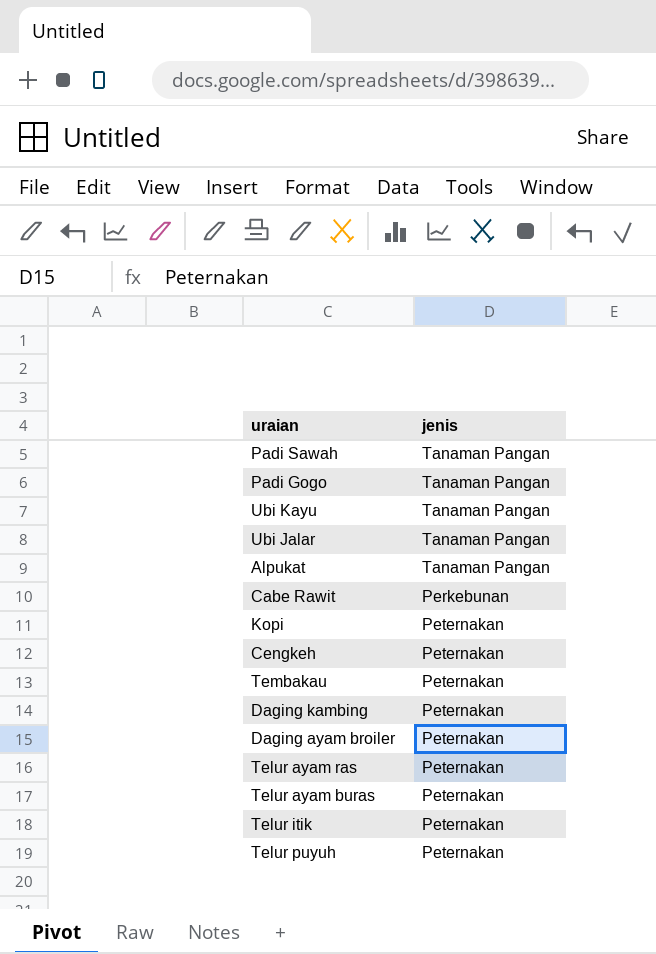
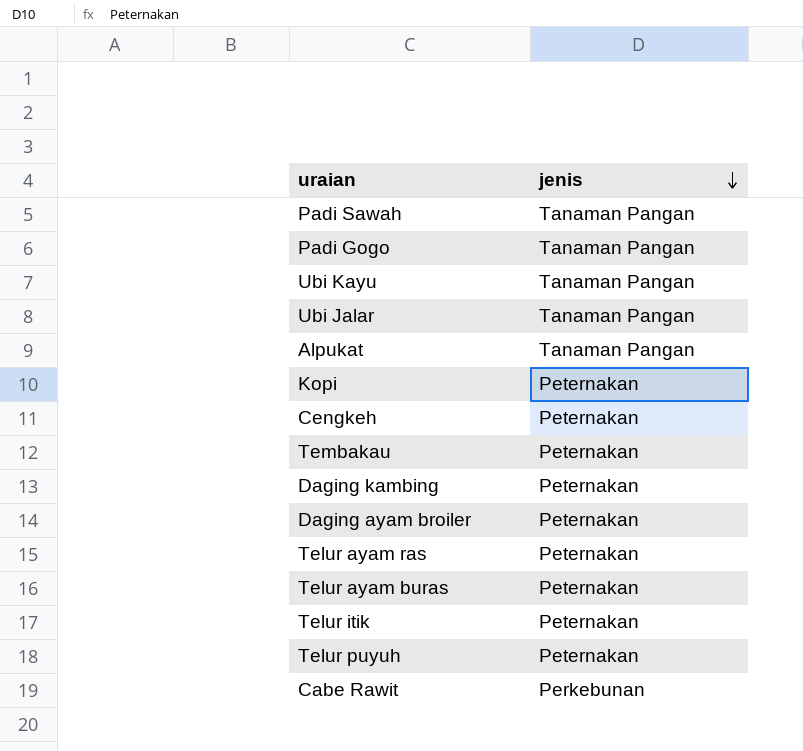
row order: none -> jenis descending

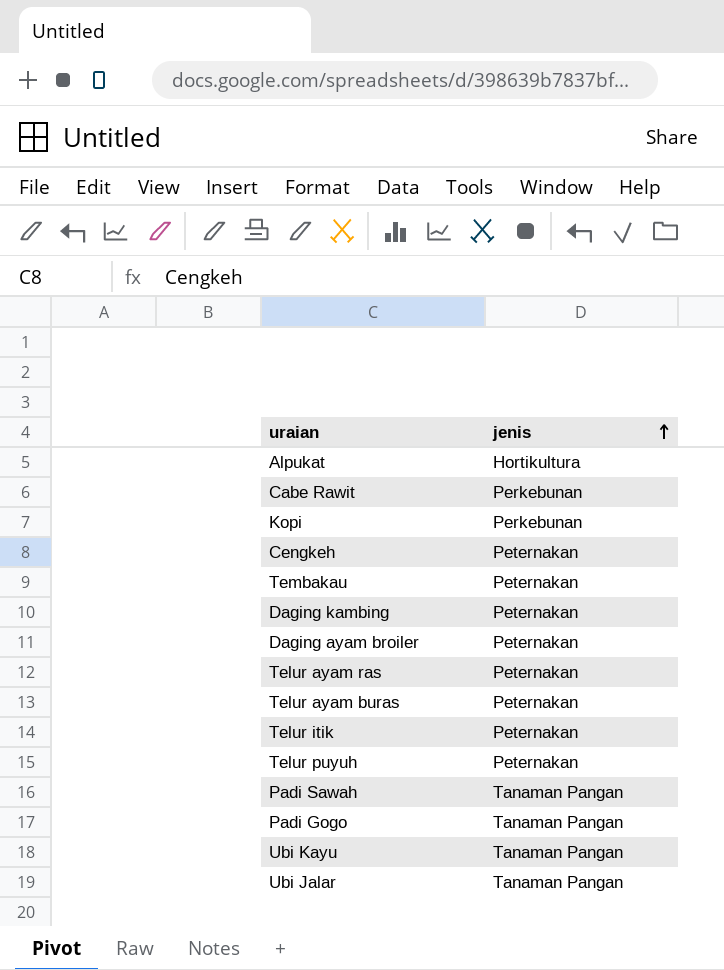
row order: jenis descending -> jenis ascending
Alpukat | jenis: Tanaman Pangan -> Hortikultura
Kopi | jenis: Peternakan -> Perkebunan

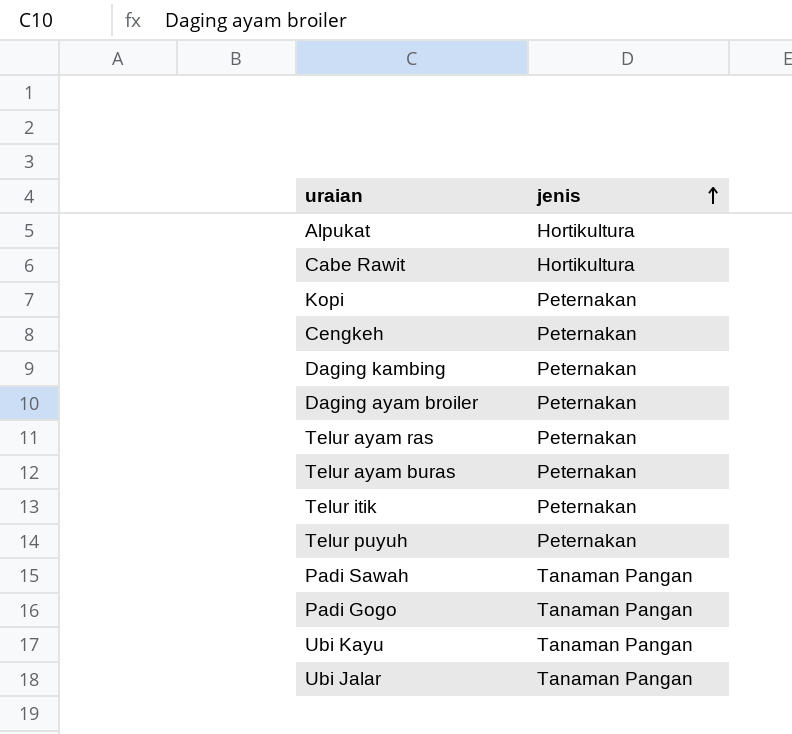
row Tembakau: Peternakan -> none
Cabe Rawit | jenis: Perkebunan -> Hortikultura
Kopi | jenis: Perkebunan -> Peternakan

